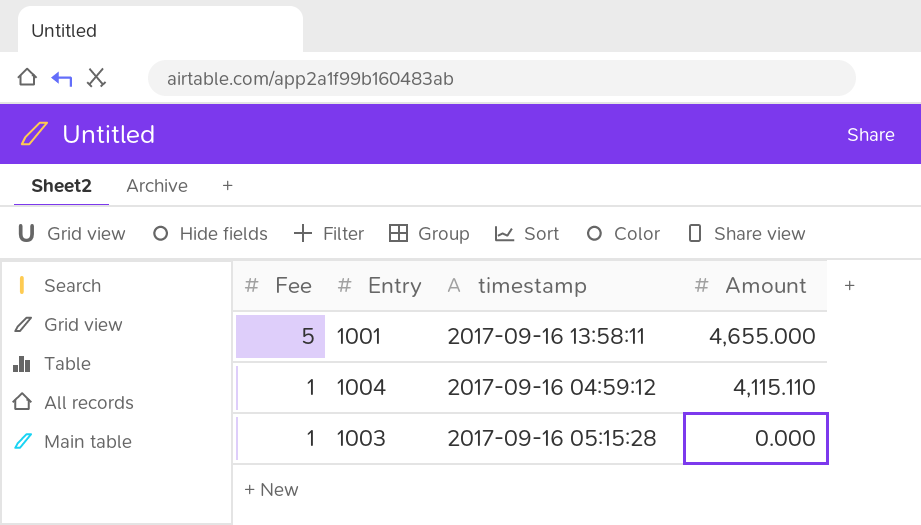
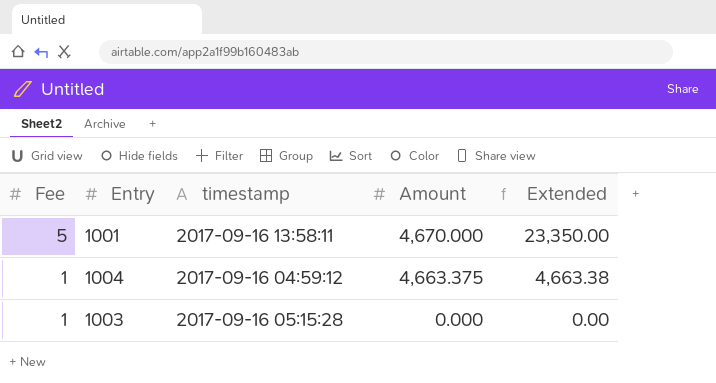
column Extended | formula: none -> [Fee] * [Amount]
1001 | Amount: 4,655.000 -> 4,670.000
1004 | Amount: 4,115.110 -> 4,663.375

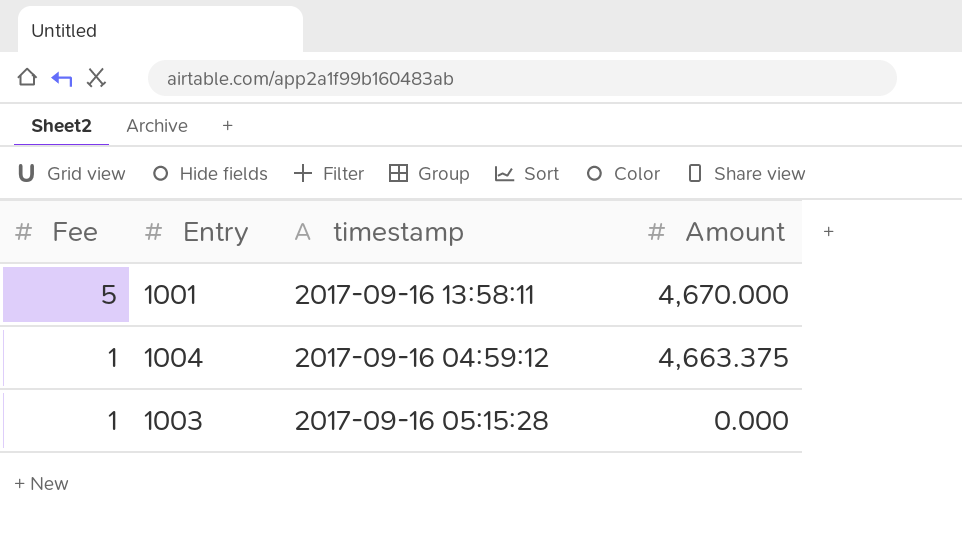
column Extended | formula: [Fee] * [Amount] -> none

